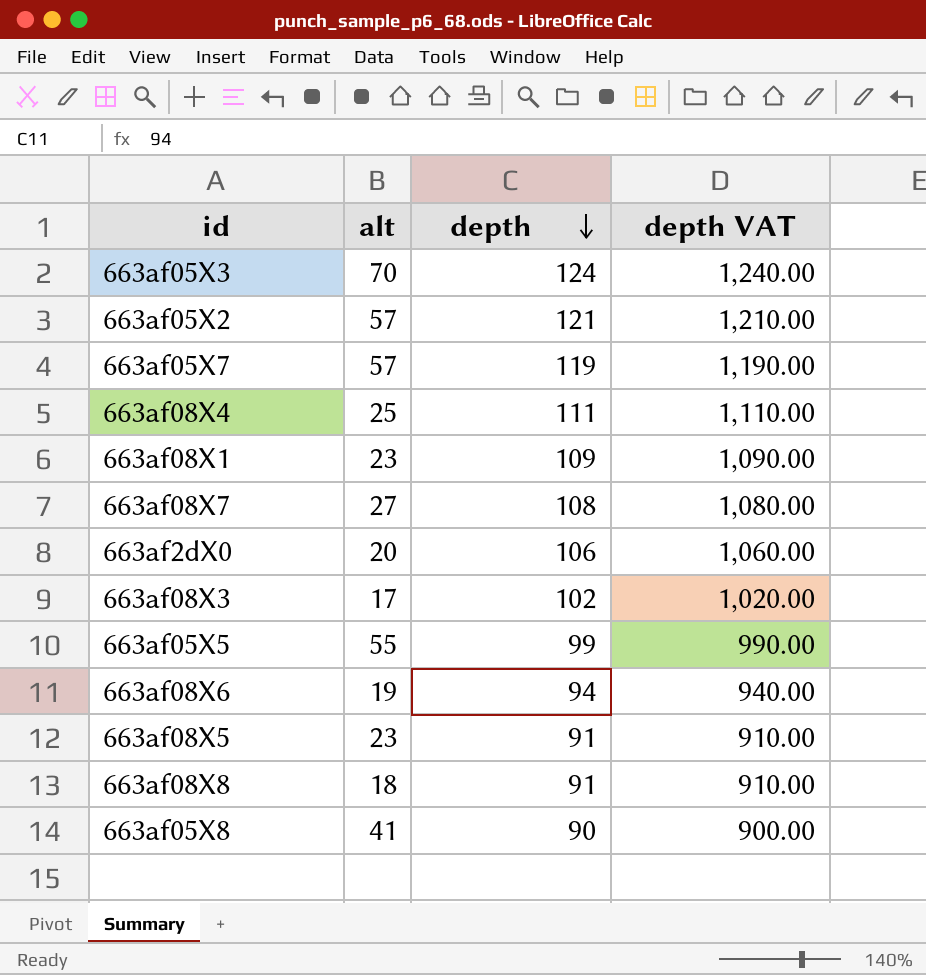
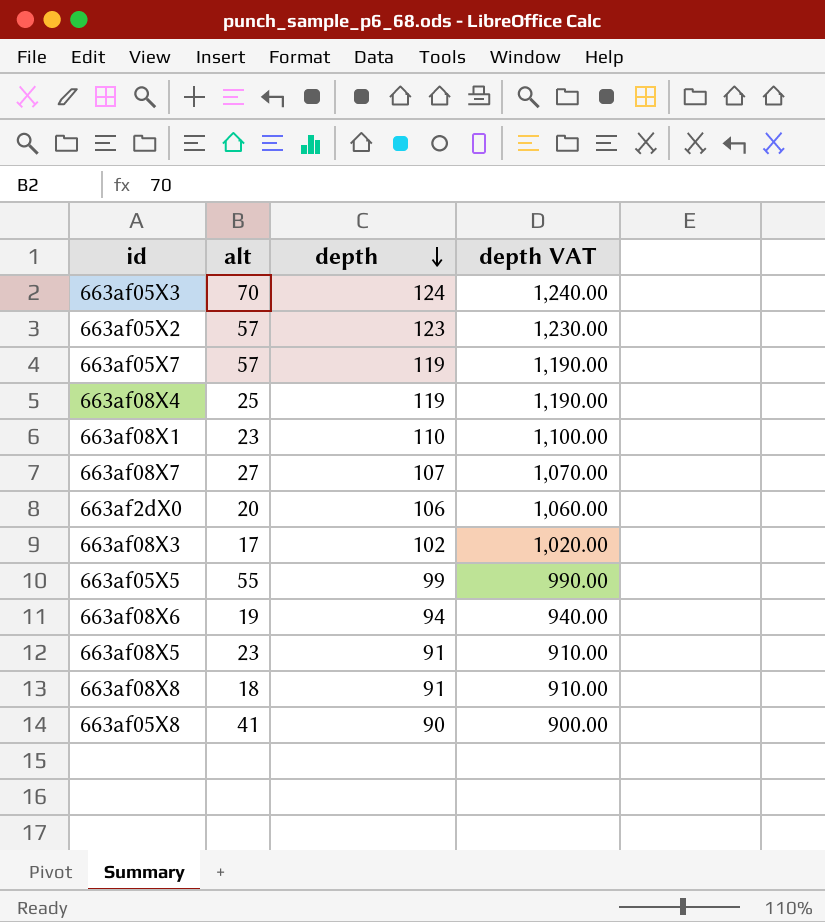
663af05X2 | depth: 121 -> 123
663af05X2 | depth VAT: 1,210.00 -> 1,230.00
663af08X4 | depth: 111 -> 119
663af08X4 | depth VAT: 1,110.00 -> 1,190.00
663af08X1 | depth: 109 -> 110
663af08X1 | depth VAT: 1,090.00 -> 1,100.00
663af08X7 | depth: 108 -> 107
663af08X7 | depth VAT: 1,080.00 -> 1,070.00

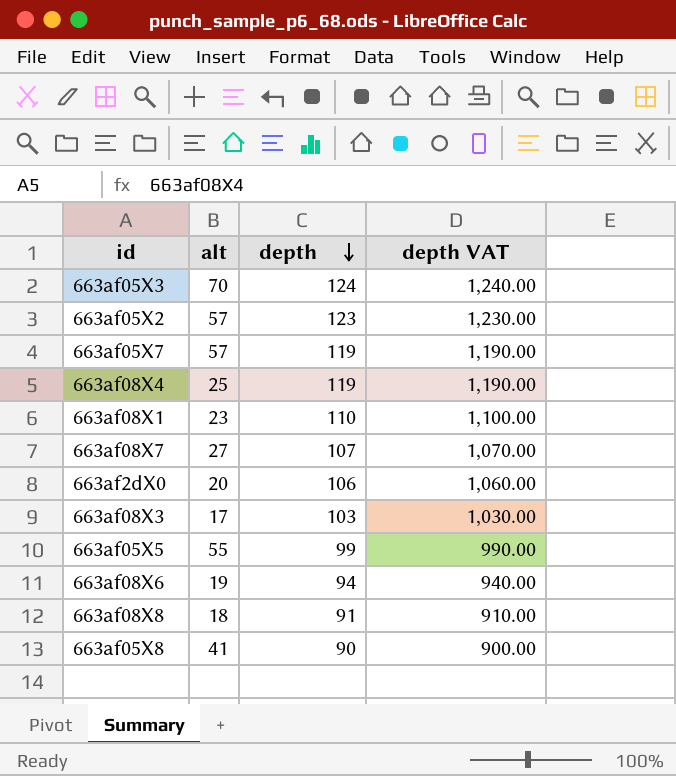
row 663af08X5: 23 | 91 | 910.00 -> none
663af08X3 | depth: 102 -> 103
663af08X3 | depth VAT: 1,020.00 -> 1,030.00

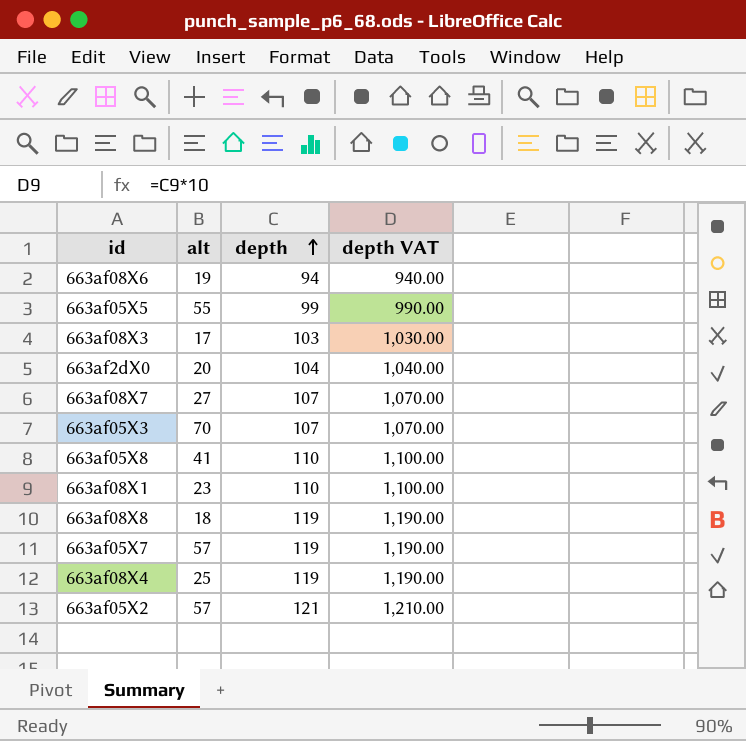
row order: depth descending -> depth ascending
663af2dX0 | depth: 106 -> 104
663af2dX0 | depth VAT: 1,060.00 -> 1,040.00
663af05X3 | depth: 124 -> 107
663af05X3 | depth VAT: 1,240.00 -> 1,070.00
663af05X8 | depth: 90 -> 110
663af05X8 | depth VAT: 900.00 -> 1,100.00
663af08X8 | depth: 91 -> 119
663af08X8 | depth VAT: 910.00 -> 1,190.00
663af05X2 | depth: 123 -> 121
663af05X2 | depth VAT: 1,230.00 -> 1,210.00

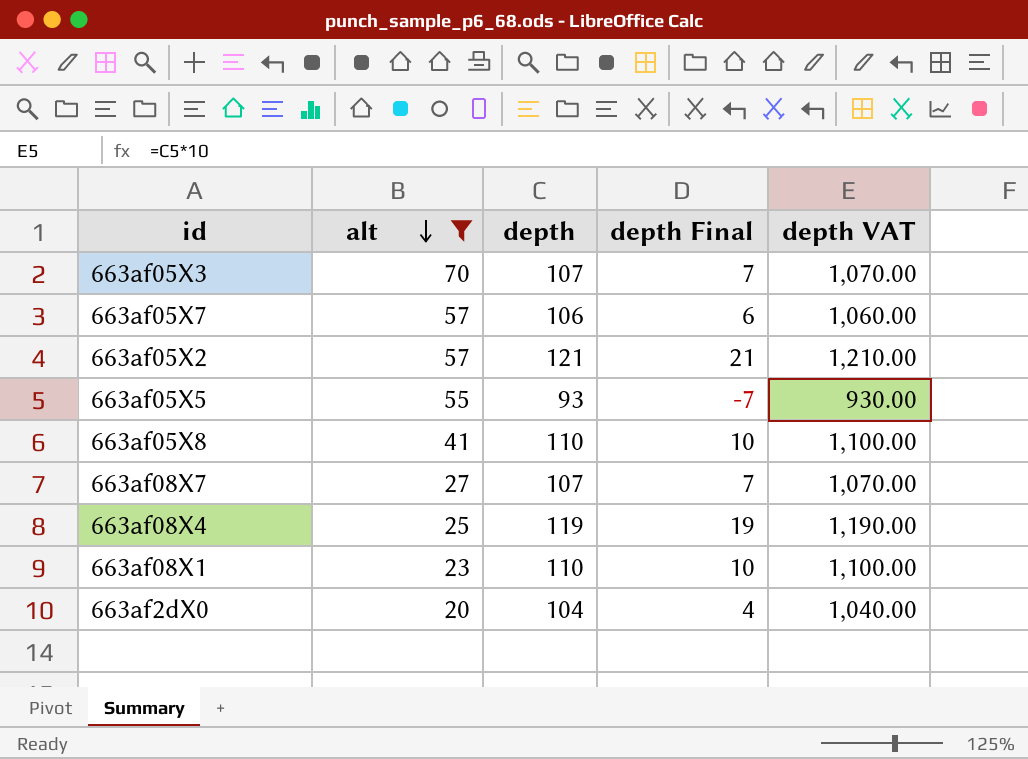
filter: none -> alt >= 20
row order: depth ascending -> alt descending
column depth Final | formula: none -> [depth] - 100
663af05X7 | depth: 119 -> 106
663af05X7 | depth VAT: 1,190.00 -> 1,060.00
663af05X5 | depth: 99 -> 93
663af05X5 | depth VAT: 990.00 -> 930.00

